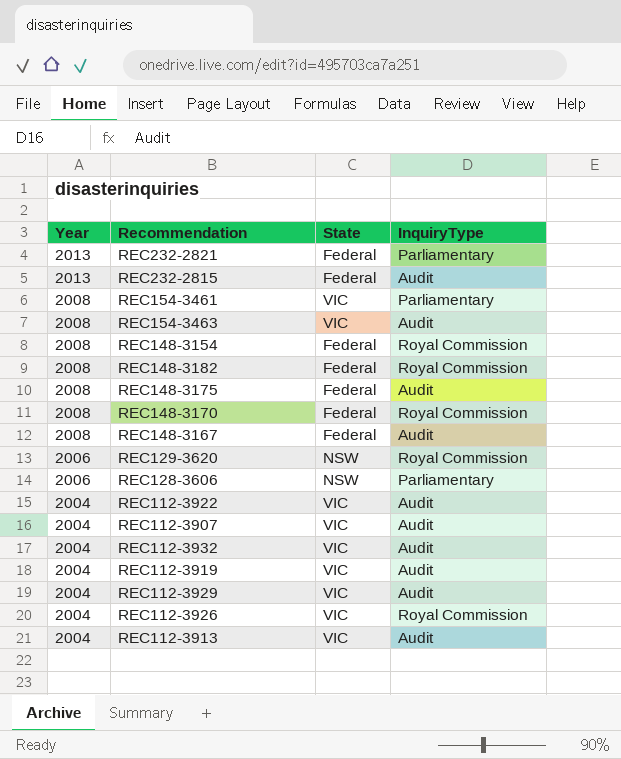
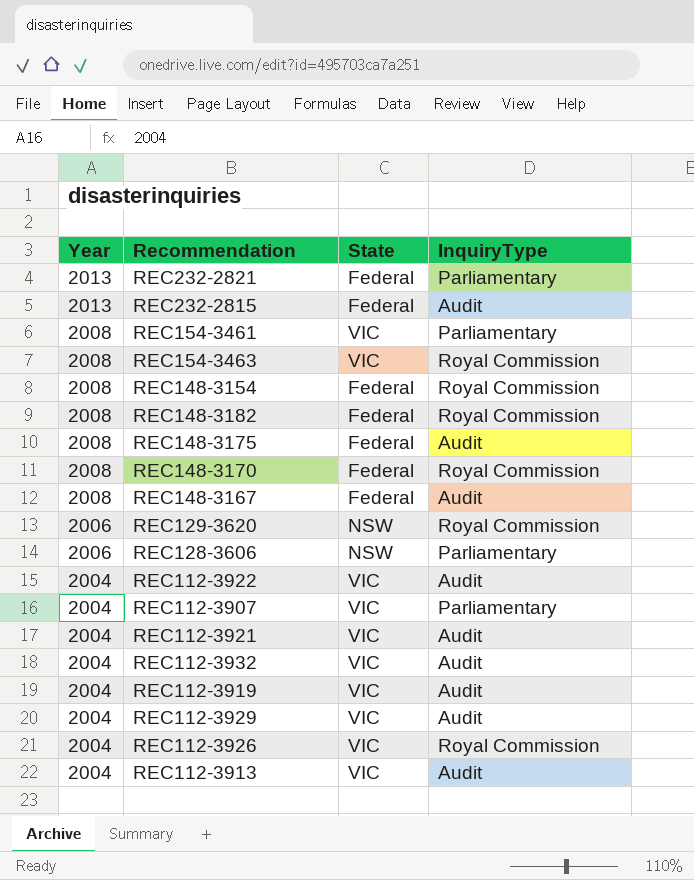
REC154-3463 | InquiryType: Audit -> Royal Commission
REC112-3907 | InquiryType: Audit -> Parliamentary
row REC112-3921: none -> 2004 | VIC | Audit

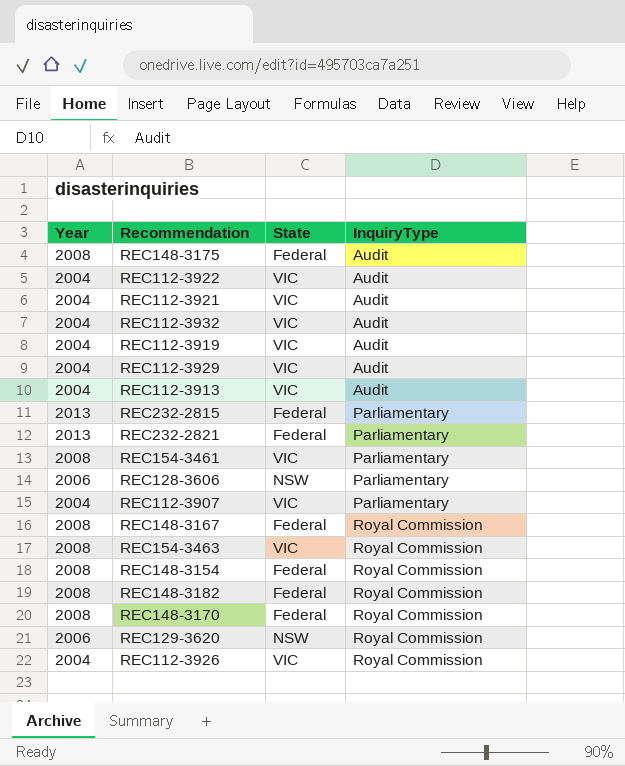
row order: Year descending -> InquiryType ascending
REC232-2815 | InquiryType: Audit -> Parliamentary
REC148-3167 | InquiryType: Audit -> Royal Commission

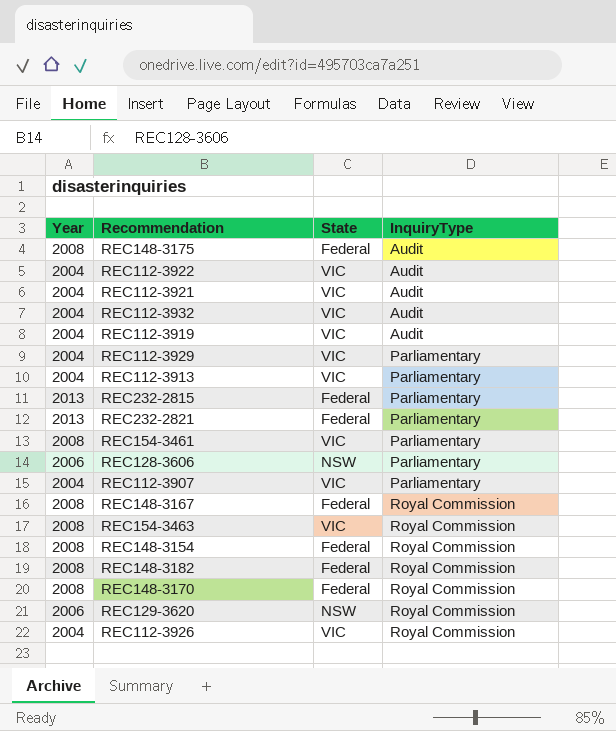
REC112-3929 | InquiryType: Audit -> Parliamentary
REC112-3913 | InquiryType: Audit -> Parliamentary

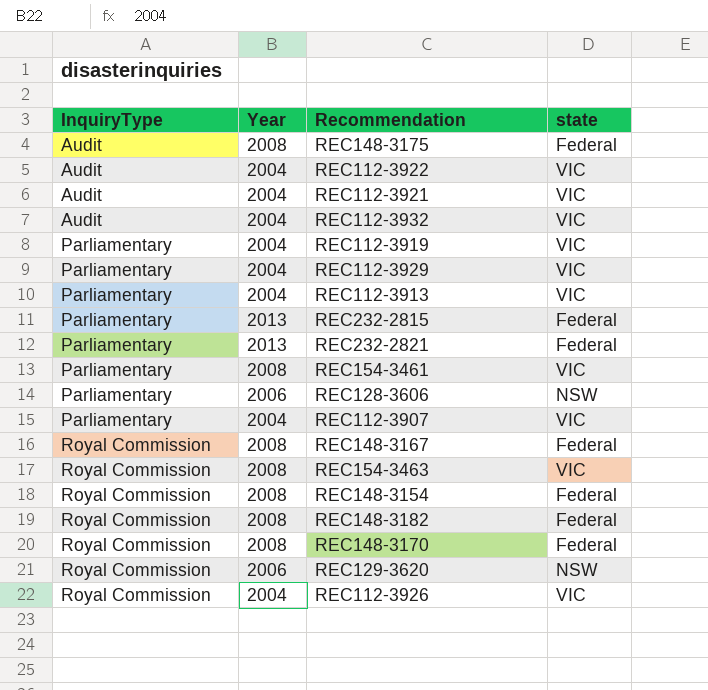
column InquiryType | position: 4 -> 1
column name: State -> state
REC112-3919 | InquiryType: Audit -> Parliamentary

